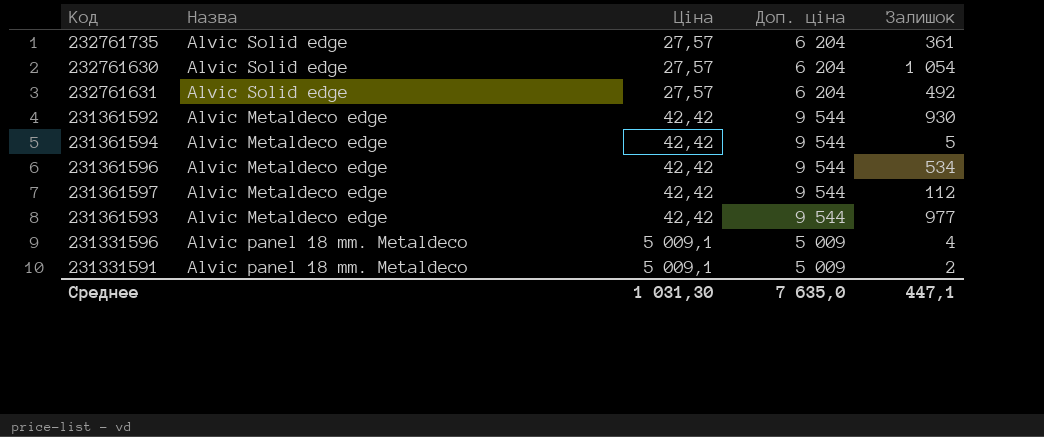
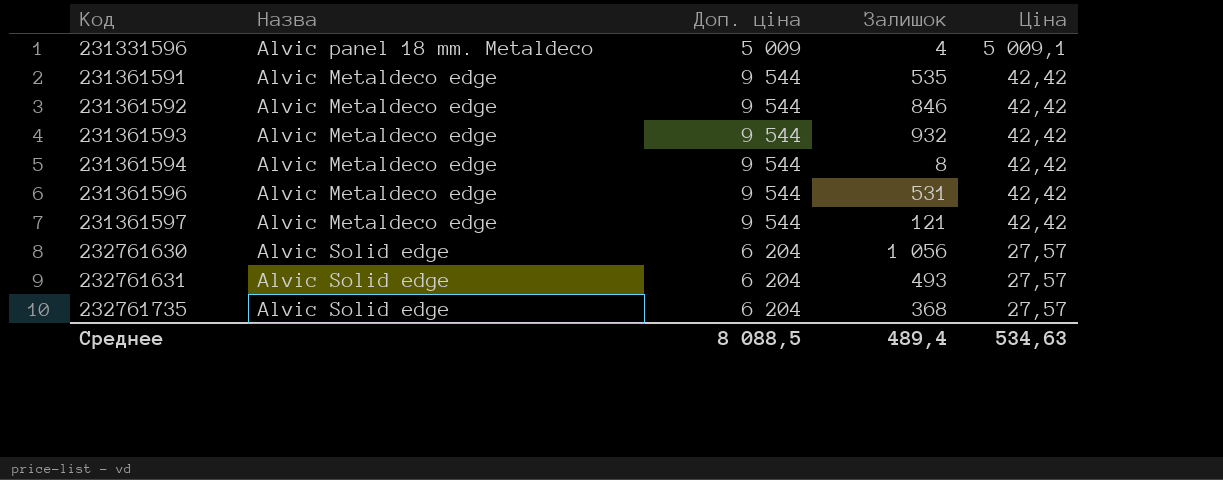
row order: Ціна ascending -> Код ascending
column Ціна | position: 3 -> 5
row 231331591: Alvic panel 18 mm. Metaldeco | 5 009,1 | 5 009 | 2 -> none
row 231361591: none -> Alvic Metaldeco edge | 9 544 | 535 | 42,42
231361592 | Залишок: 930 -> 846
231361593 | Залишок: 977 -> 932
231361594 | Залишок: 5 -> 8
231361596 | Залишок: 534 -> 531
231361597 | Залишок: 112 -> 121
232761630 | Залишок: 1 054 -> 1 056
232761631 | Залишок: 492 -> 493
232761735 | Залишок: 361 -> 368
Среднее | Доп. ціна: 7 635,0 -> 8 088,5
Среднее | Залишок: 447,1 -> 489,4
Среднее | Ціна: 1 031,30 -> 534,63

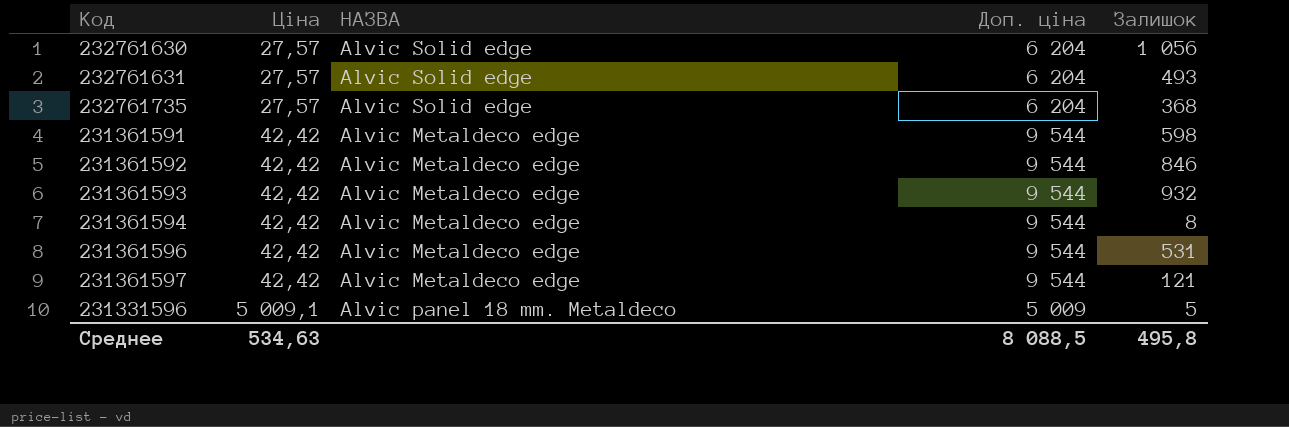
row order: Код ascending -> Ціна ascending
column Ціна | position: 5 -> 2
column name: Назва -> НАЗВА
231361591 | Залишок: 535 -> 598
231331596 | Залишок: 4 -> 5
Среднее | Залишок: 489,4 -> 495,8

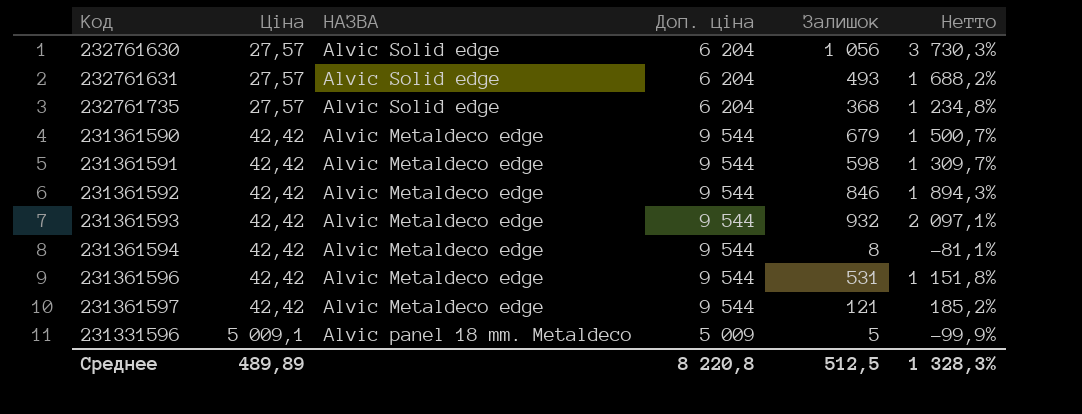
column Нетто | formula: none -> ([Залишок] - [Ціна]) / [Ціна]
row 231361590: none -> 42,42 | Alvic Metaldeco edge | 9 544 | 679 | 1 500,7%
Среднее | Ціна: 534,63 -> 489,89
Среднее | Доп. ціна: 8 088,5 -> 8 220,8
Среднее | Залишок: 495,8 -> 512,5

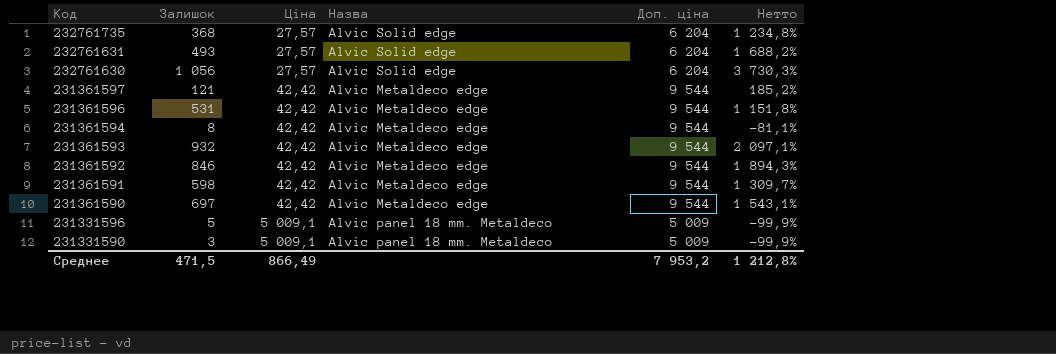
row order: Ціна ascending -> Код descending
column Залишок | position: 5 -> 2
column name: НАЗВА -> Назва
231361590 | Залишок: 679 -> 697
231361590 | Нетто: 1 500,7% -> 1 543,1%
row 231331590: none -> 3 | 5 009,1 | Alvic panel 18 mm. Metaldeco | 5 009 | -99,9%
Среднее | Залишок: 512,5 -> 471,5
Среднее | Ціна: 489,89 -> 866,49
Среднее | Доп. ціна: 8 220,8 -> 7 953,2
Среднее | Нетто: 1 328,3% -> 1 212,8%

